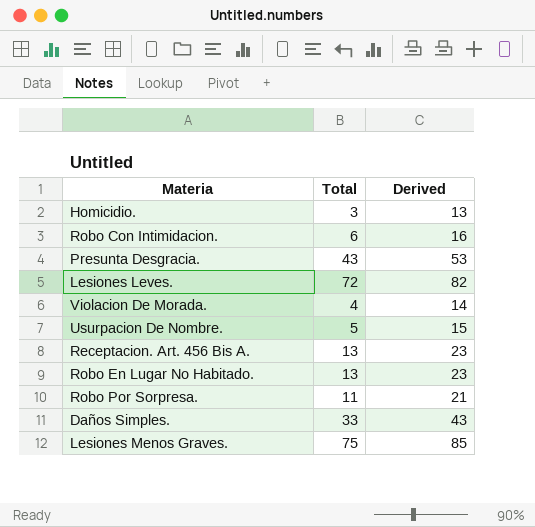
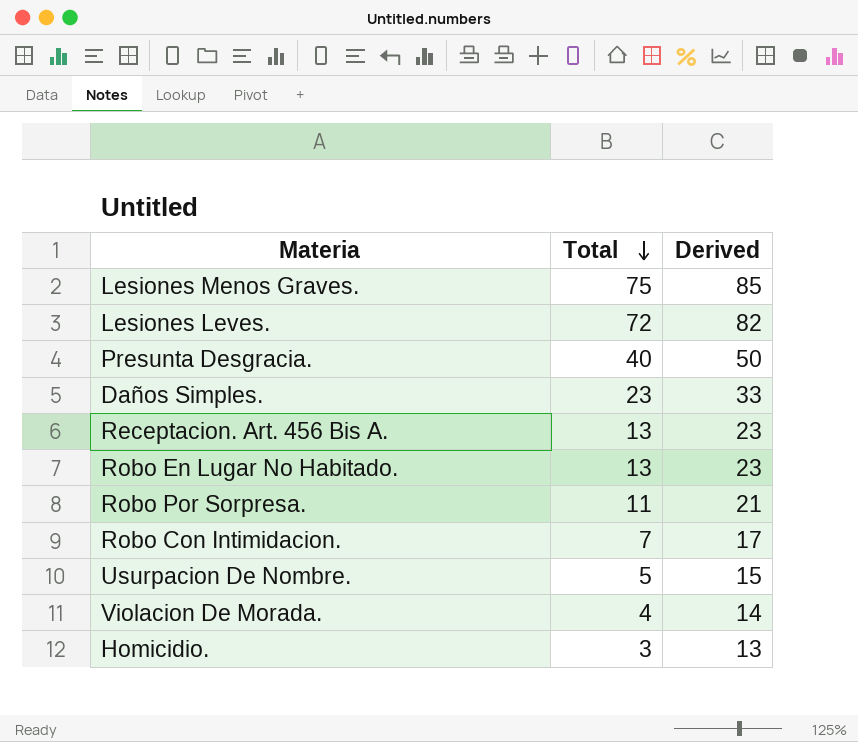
row order: none -> Total descending
Presunta Desgracia. | Total: 43 -> 40
Presunta Desgracia. | Derived: 53 -> 50
Daños Simples. | Total: 33 -> 23
Daños Simples. | Derived: 43 -> 33
Robo Con Intimidacion. | Total: 6 -> 7
Robo Con Intimidacion. | Derived: 16 -> 17

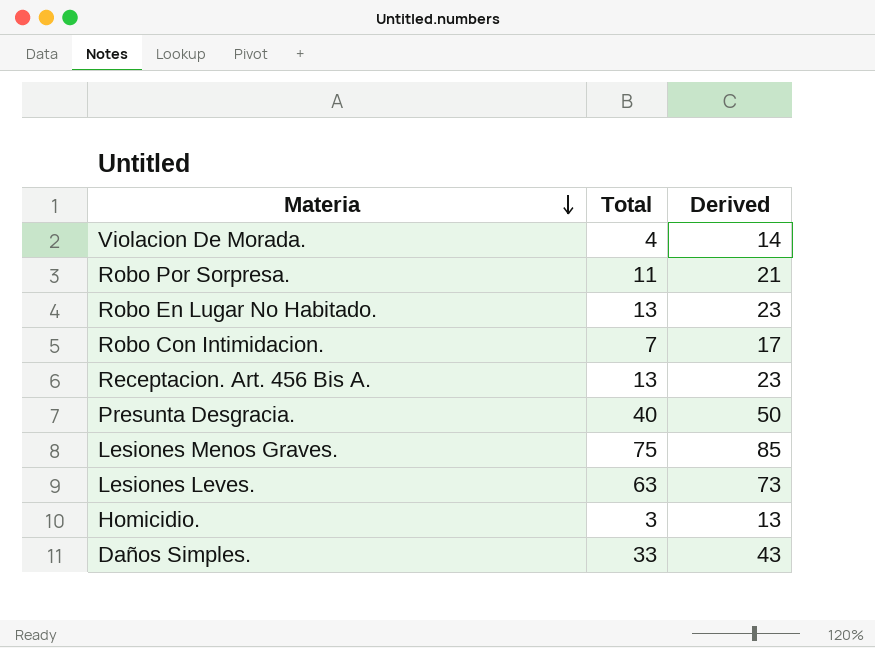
row order: Total descending -> Materia descending
row Usurpacion De Nombre.: 5 | 15 -> none
Lesiones Leves. | Total: 72 -> 63
Lesiones Leves. | Derived: 82 -> 73
Daños Simples. | Total: 23 -> 33
Daños Simples. | Derived: 33 -> 43

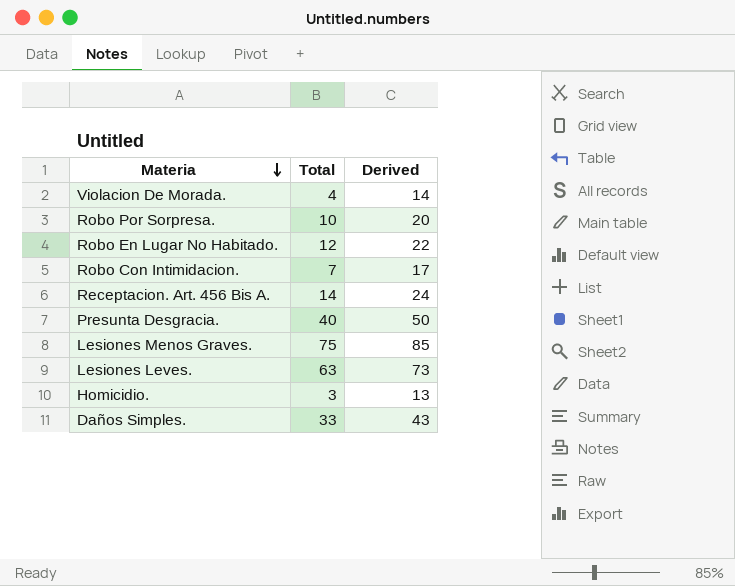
Robo Por Sorpresa. | Total: 11 -> 10
Robo Por Sorpresa. | Derived: 21 -> 20
Robo En Lugar No Habitado. | Total: 13 -> 12
Robo En Lugar No Habitado. | Derived: 23 -> 22
Receptacion. Art. 456 Bis A. | Total: 13 -> 14
Receptacion. Art. 456 Bis A. | Derived: 23 -> 24

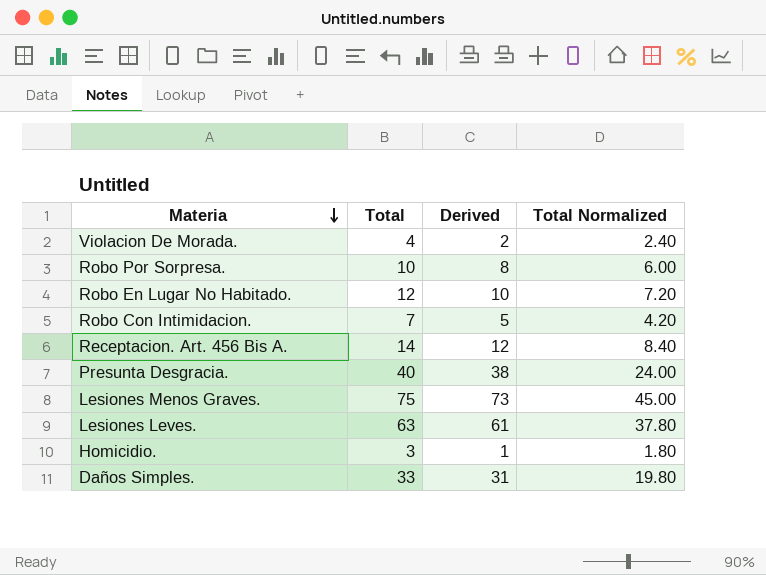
column Derived | formula: [Total] + 10 -> [Total] - 2
column Total Normalized | formula: none -> [Total] * 0.6

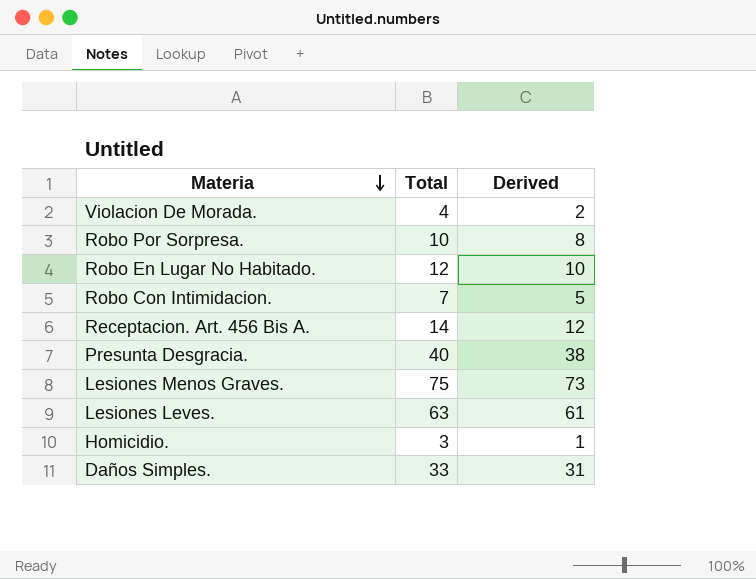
column Total Normalized | formula: [Total] * 0.6 -> none

